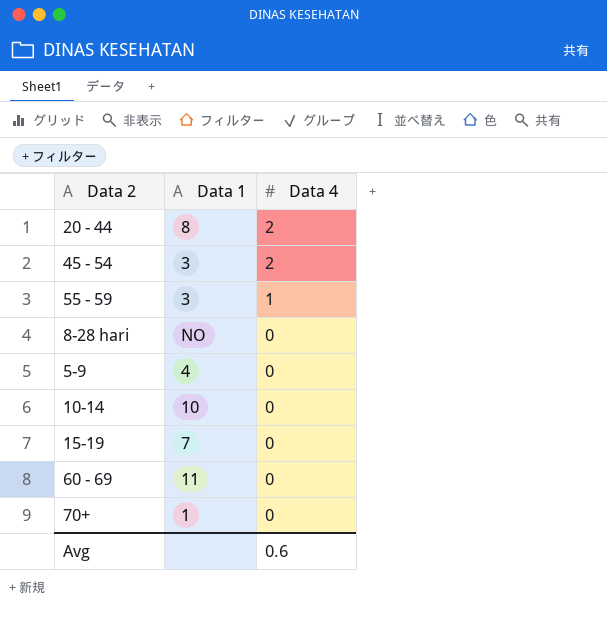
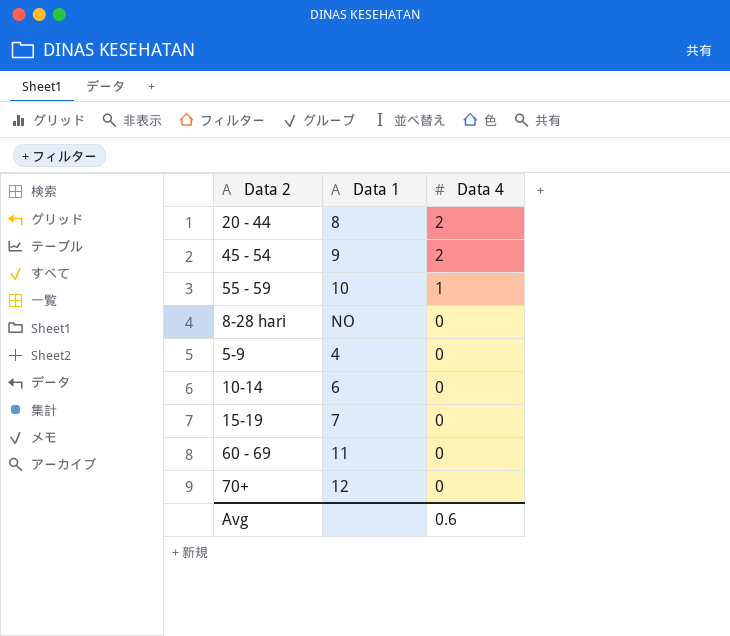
45 - 54 | Data 1: 3 -> 9
55 - 59 | Data 1: 3 -> 10
10-14 | Data 1: 10 -> 6
70+ | Data 1: 1 -> 12

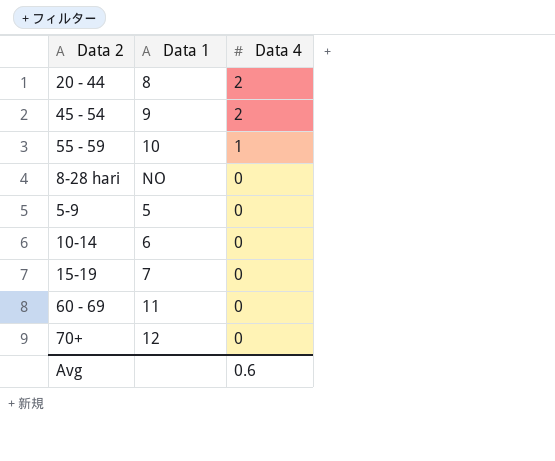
5-9 | Data 1: 4 -> 5

